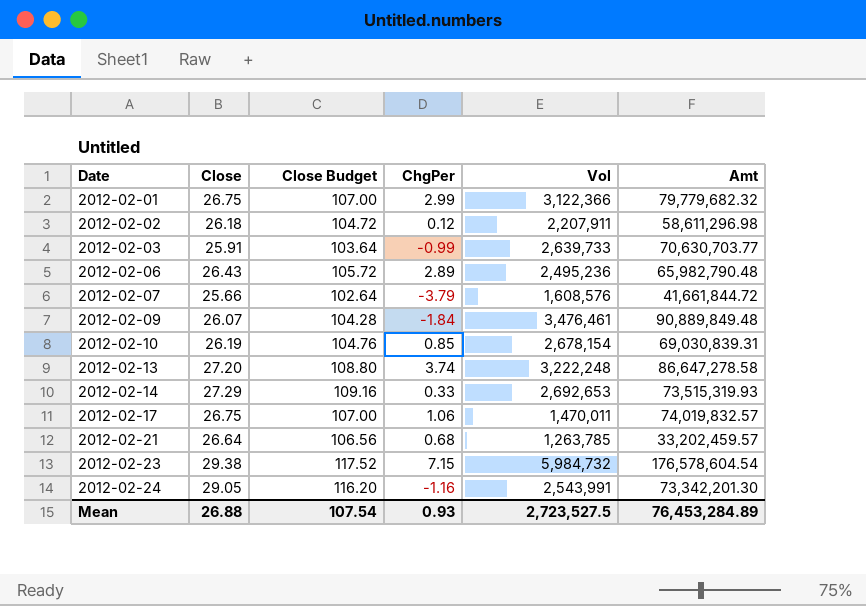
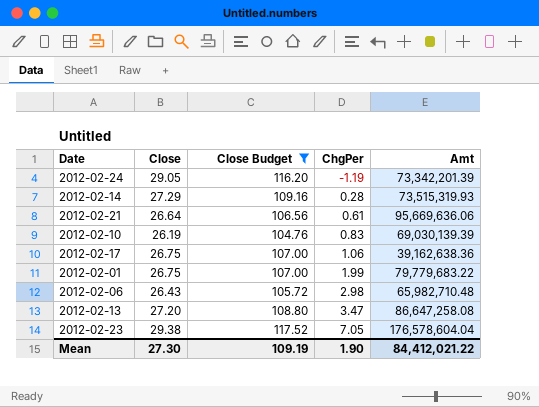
filter: none -> Close Budget >= 104.76
row order: Date ascending -> ChgPer ascending
column Vol | position: 5 -> none
2012-02-24 | ChgPer: -1.16 -> -1.19
2012-02-24 | Amt: 73,342,201.30 -> 73,342,201.39
2012-02-14 | ChgPer: 0.33 -> 0.28
2012-02-21 | ChgPer: 0.68 -> 0.61
2012-02-21 | Amt: 33,202,459.57 -> 95,669,636.06
2012-02-10 | ChgPer: 0.85 -> 0.83
2012-02-10 | Amt: 69,030,839.31 -> 69,030,139.39
2012-02-17 | Amt: 74,019,832.57 -> 39,162,638.36
2012-02-01 | ChgPer: 2.99 -> 1.99
2012-02-01 | Amt: 79,779,682.32 -> 79,779,683.22
2012-02-06 | ChgPer: 2.89 -> 2.98
2012-02-06 | Amt: 65,982,790.48 -> 65,982,710.48
2012-02-13 | ChgPer: 3.74 -> 3.47
2012-02-13 | Amt: 86,647,278.58 -> 86,647,258.08
2012-02-23 | ChgPer: 7.15 -> 7.05
2012-02-23 | Amt: 176,578,604.54 -> 176,578,604.04
Mean | Close: 26.88 -> 27.30
Mean | Close Budget: 107.54 -> 109.19
Mean | ChgPer: 0.93 -> 1.90
Mean | Amt: 76,453,284.89 -> 84,412,021.22

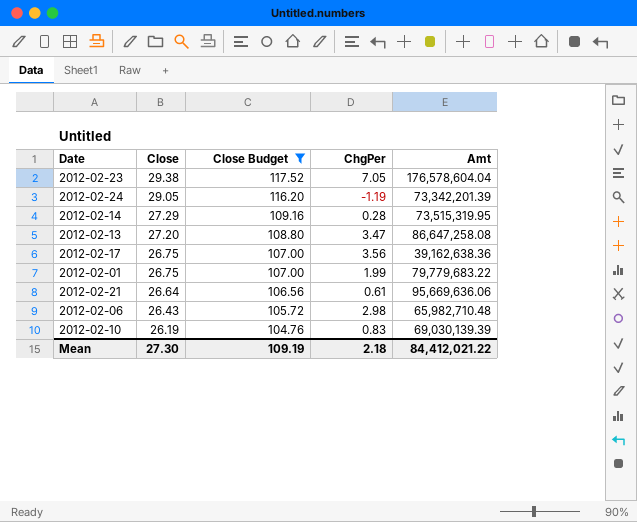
row order: ChgPer ascending -> Close descending
2012-02-14 | Amt: 73,515,319.93 -> 73,515,319.95
2012-02-17 | ChgPer: 1.06 -> 3.56
Mean | ChgPer: 1.90 -> 2.18

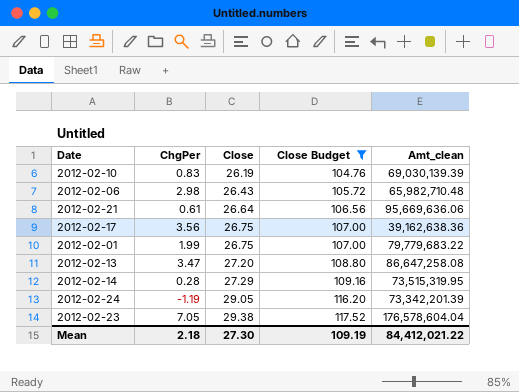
row order: Close descending -> Close ascending
column ChgPer | position: 4 -> 2
column name: Amt -> Amt_clean

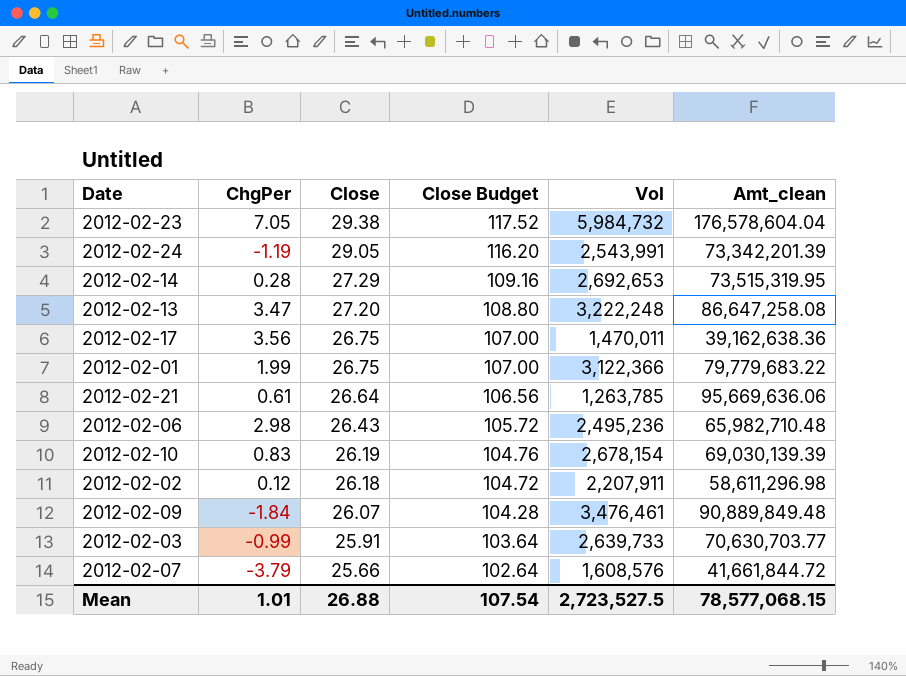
filter: Close Budget >= 104.76 -> none
row order: Close ascending -> Close descending
column Vol | position: none -> 5
Mean | ChgPer: 2.18 -> 1.01
Mean | Close: 27.30 -> 26.88
Mean | Close Budget: 109.19 -> 107.54
Mean | Amt_clean: 84,412,021.22 -> 78,577,068.15

